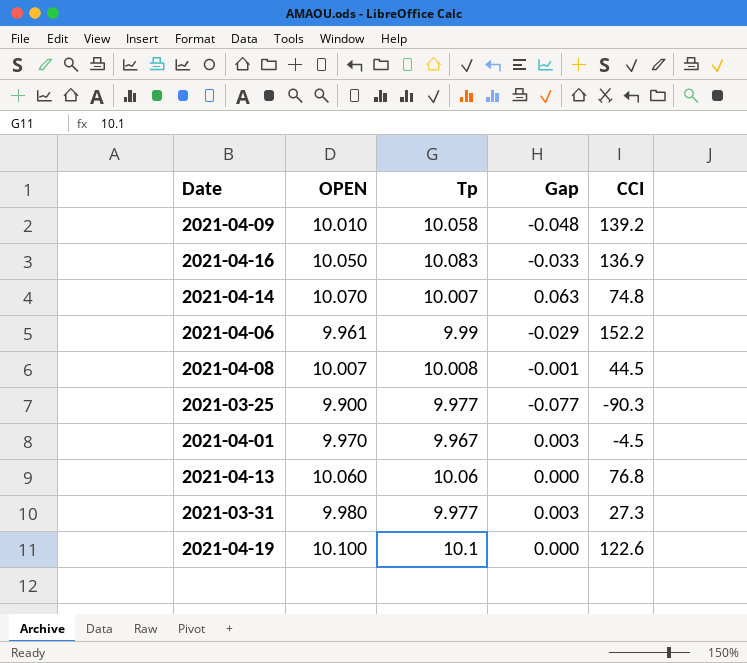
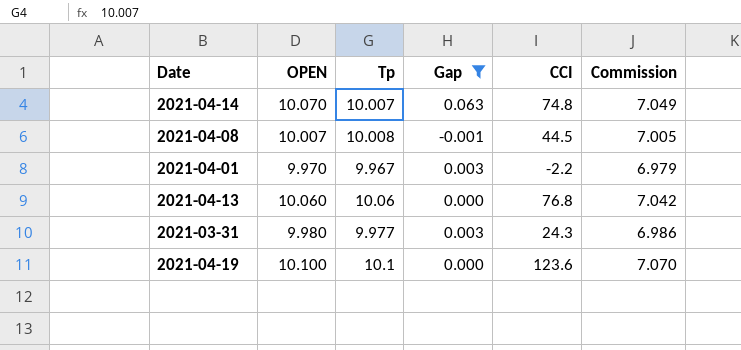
filter: none -> Gap >= -0.001
column Commission | formula: none -> [OPEN] * 0.7
2021-04-01 | CCI: -4.5 -> -2.2
2021-03-31 | CCI: 27.3 -> 24.3
2021-04-19 | CCI: 122.6 -> 123.6

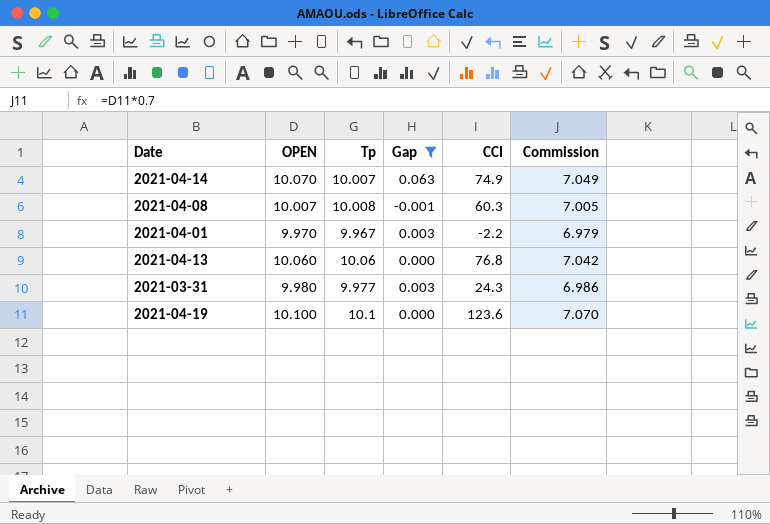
2021-04-14 | CCI: 74.8 -> 74.9
2021-04-08 | CCI: 44.5 -> 60.3

